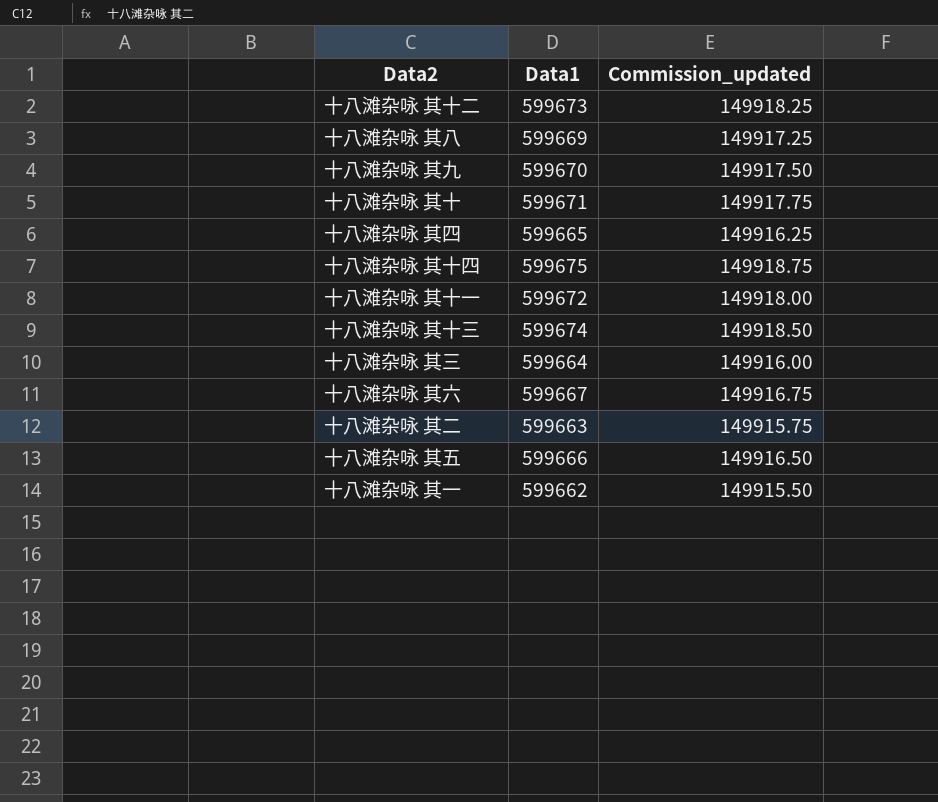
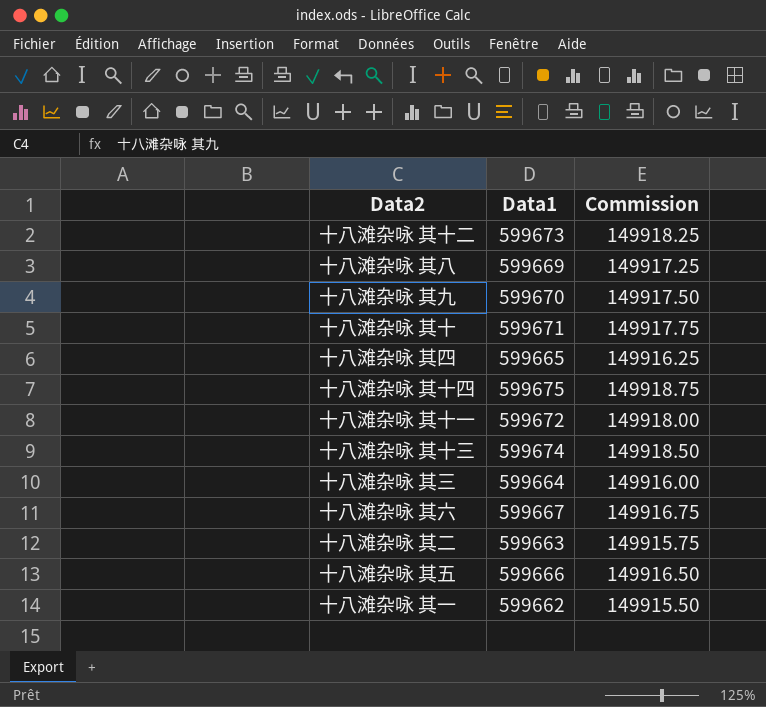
column name: Commission_updated -> Commission

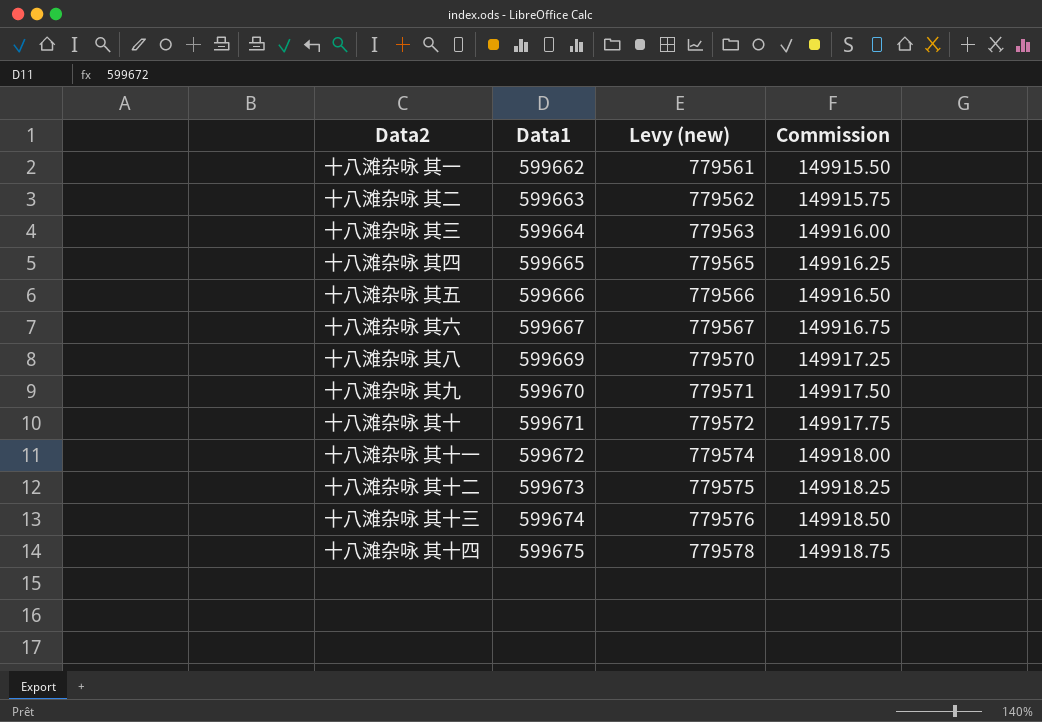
row order: none -> Data1 ascending
column Levy (new) | formula: none -> [Data1] * 1.3

